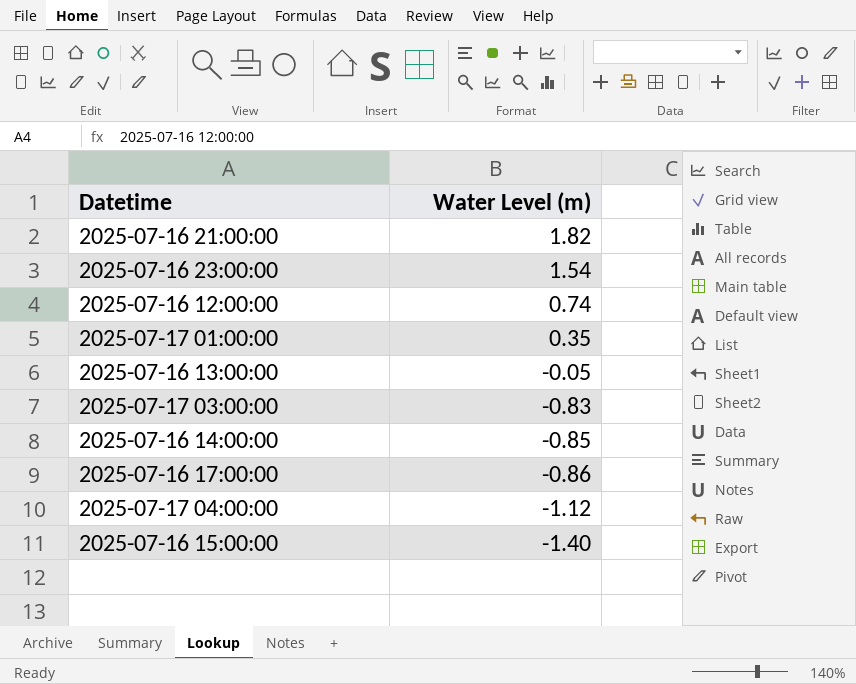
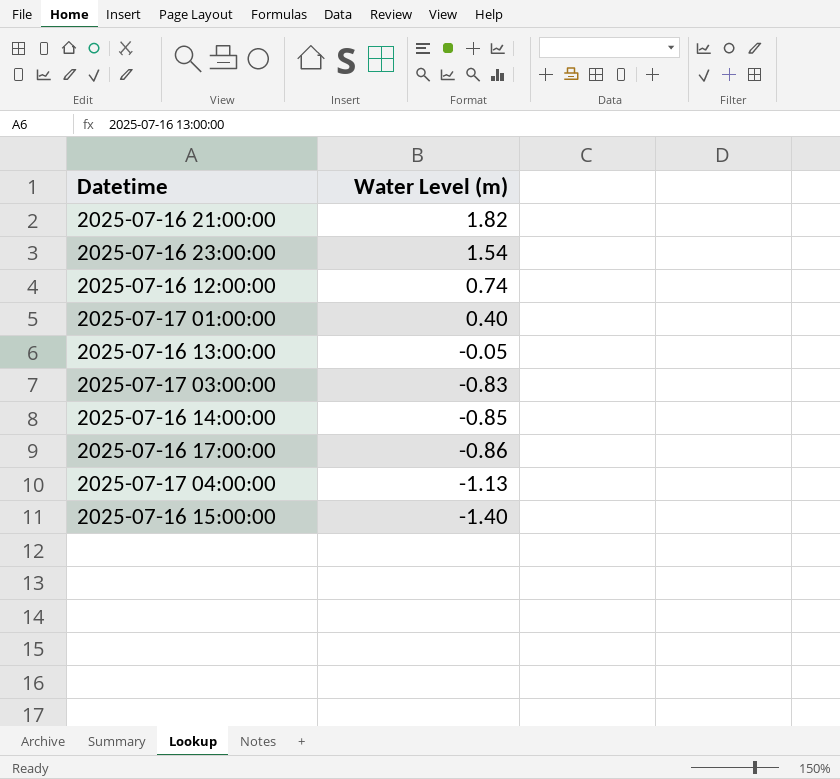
2025-07-17 01:00:00 | Water Level (m): 0.35 -> 0.40
2025-07-17 04:00:00 | Water Level (m): -1.12 -> -1.13

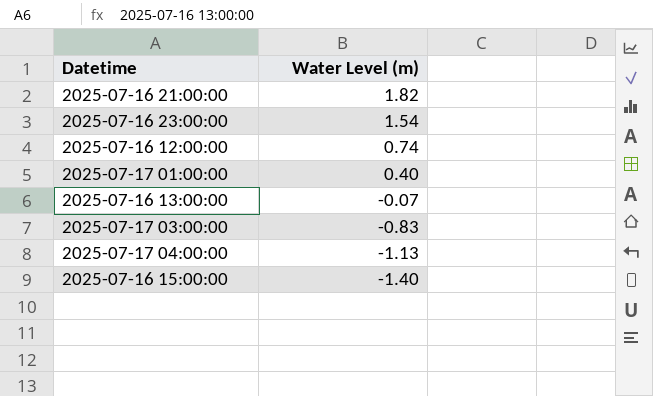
row 2025-07-16 14:00:00: -0.85 -> none
row 2025-07-16 17:00:00: -0.86 -> none
2025-07-16 13:00:00 | Water Level (m): -0.05 -> -0.07

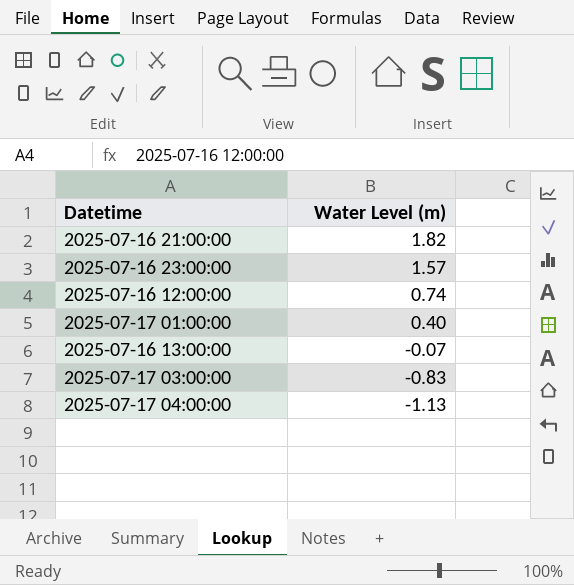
row 2025-07-16 15:00:00: -1.40 -> none
2025-07-16 23:00:00 | Water Level (m): 1.54 -> 1.57

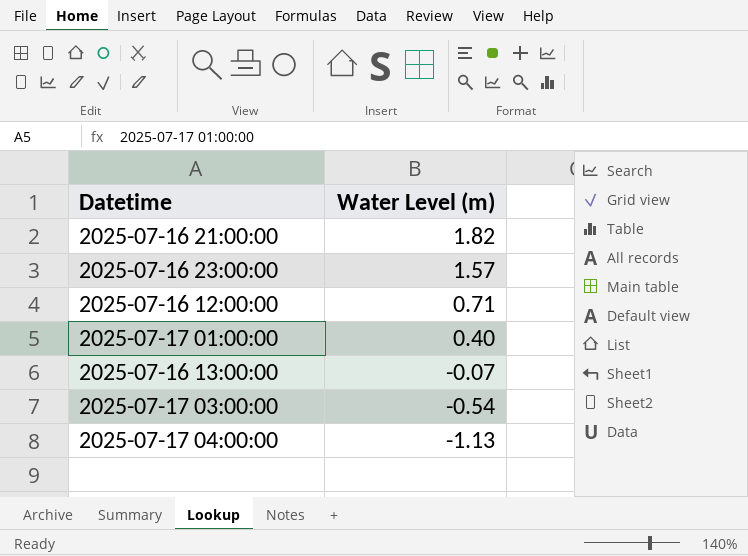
2025-07-16 12:00:00 | Water Level (m): 0.74 -> 0.71
2025-07-17 03:00:00 | Water Level (m): -0.83 -> -0.54

